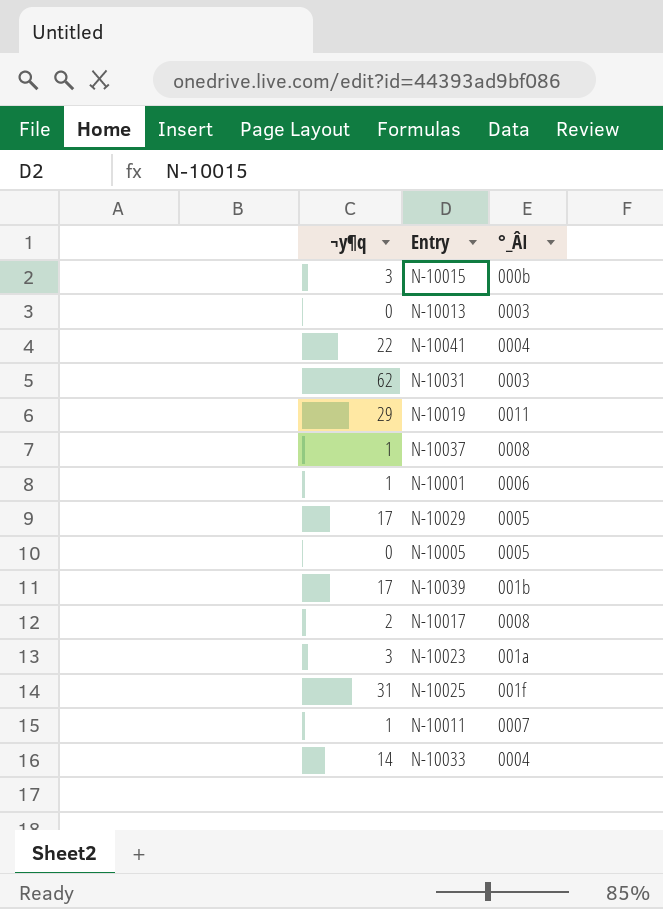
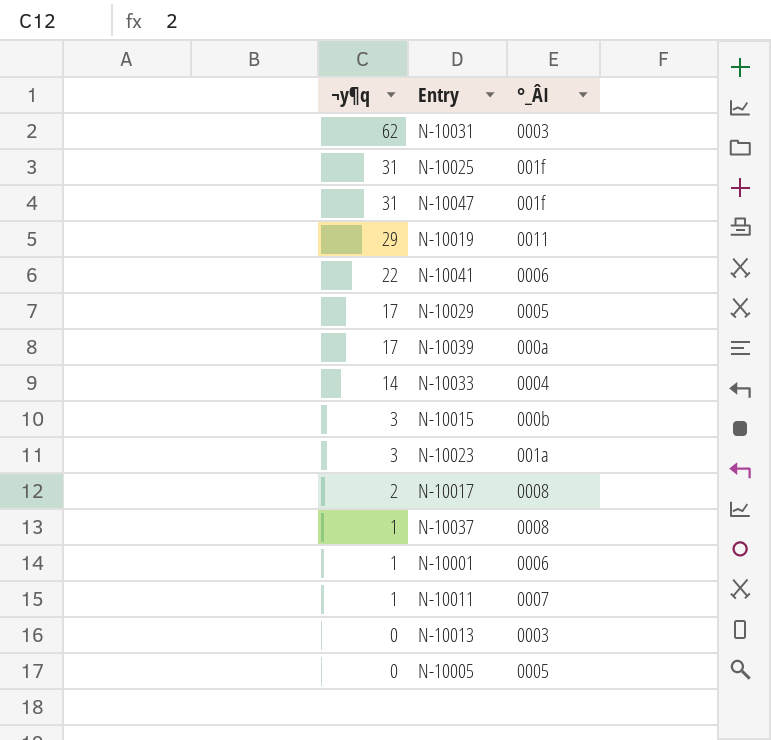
row order: none -> ¬y¶q descending
row N-10047: none -> 31 | 001f
N-10041 | °_ÂI: 0004 -> 0006
N-10039 | °_ÂI: 001b -> 000a

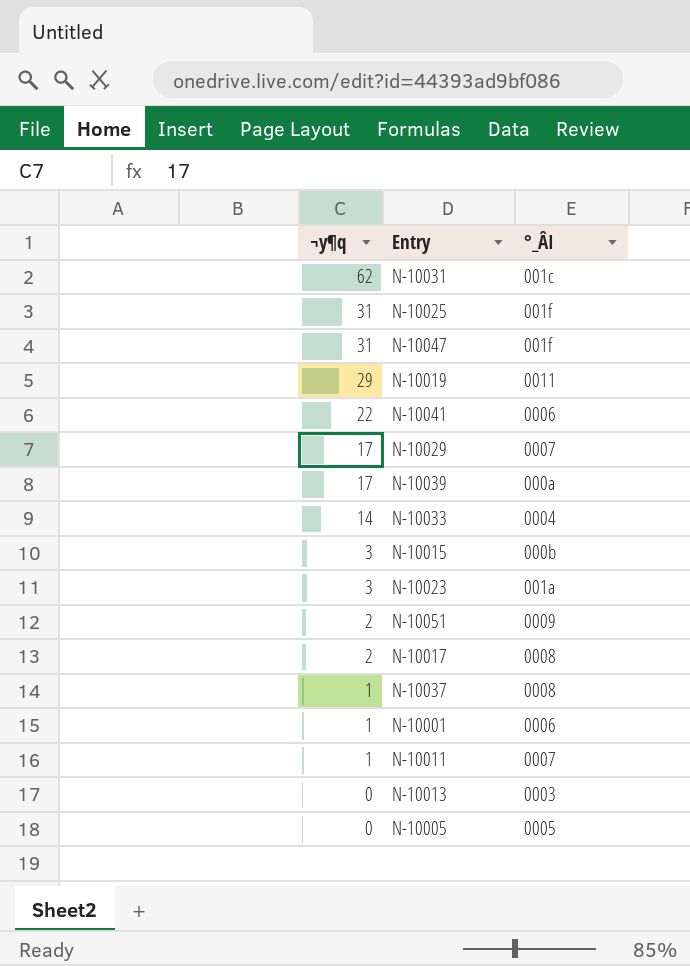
N-10031 | °_ÂI: 0003 -> 001c
N-10029 | °_ÂI: 0005 -> 0007
row N-10051: none -> 2 | 0009

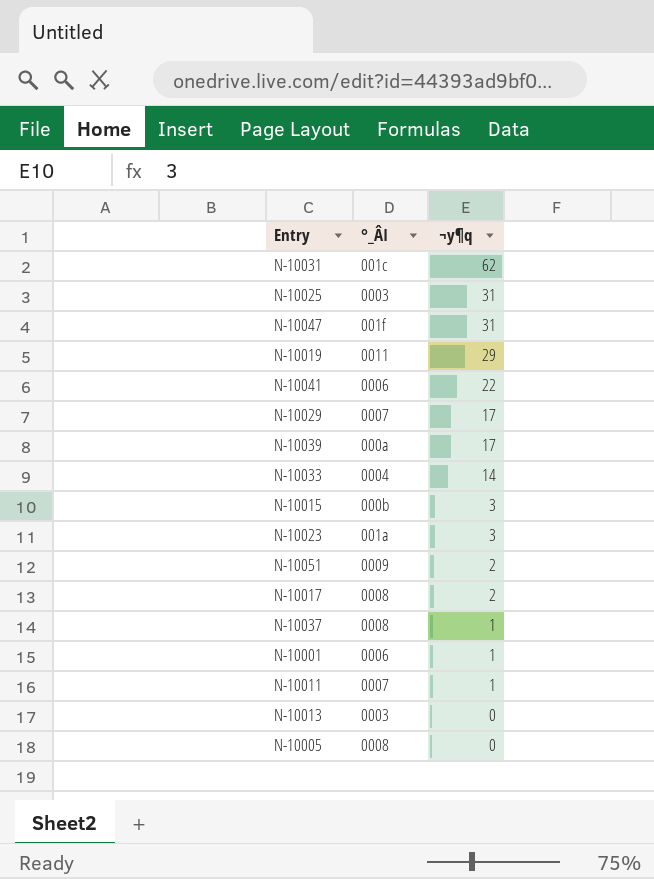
column ¬y¶q | position: 1 -> 3
N-10025 | °_ÂI: 001f -> 0003
N-10005 | °_ÂI: 0005 -> 0008

